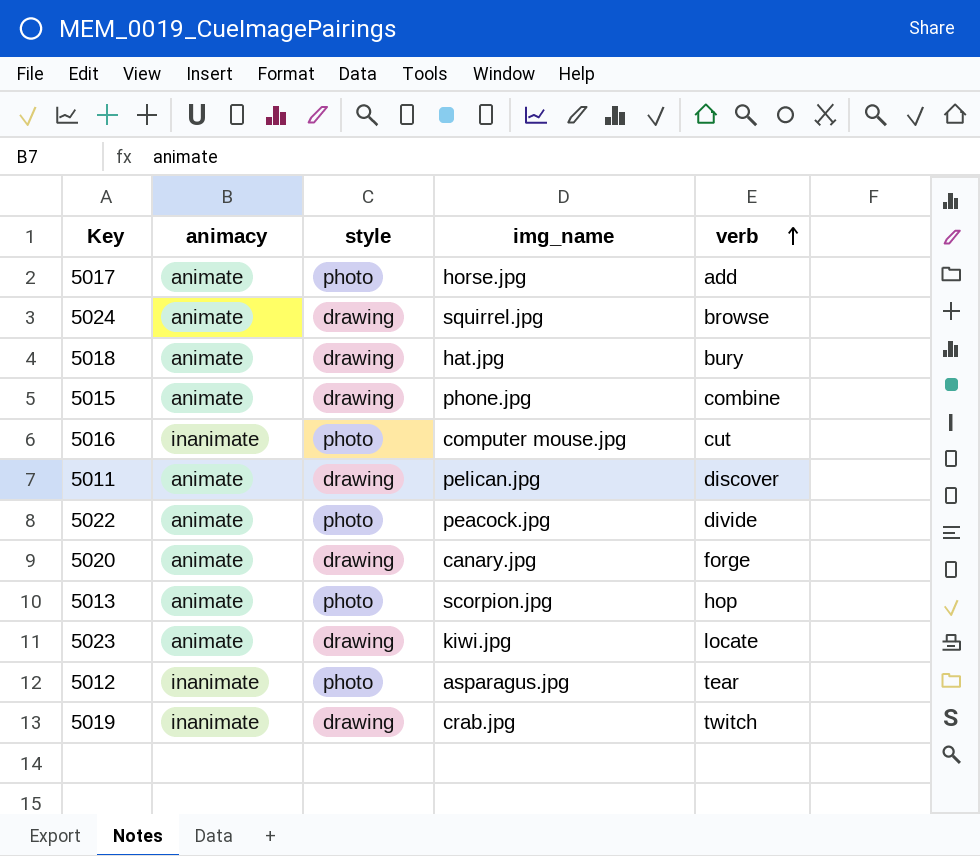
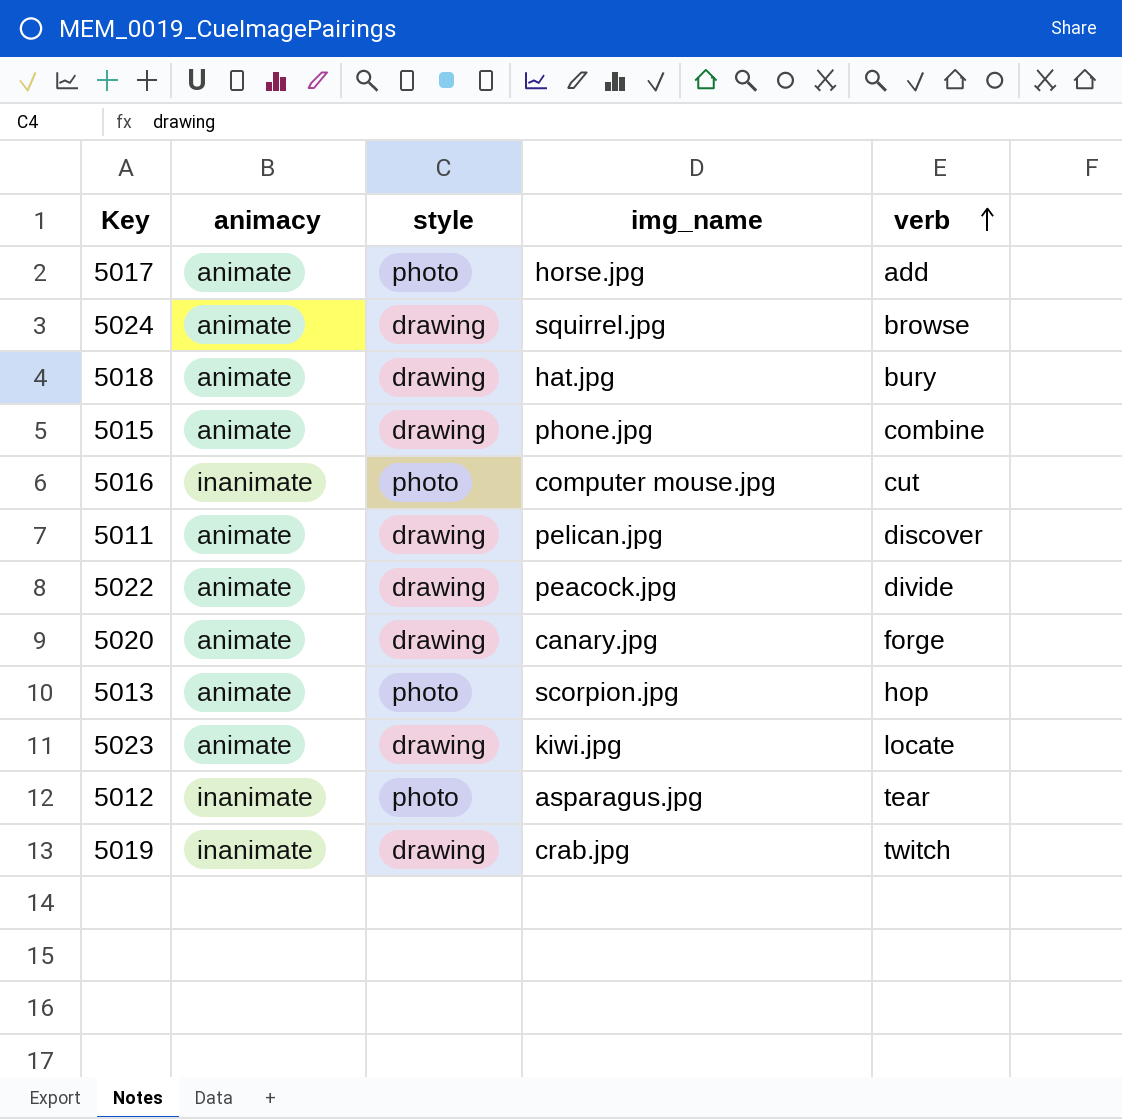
5022 | style: photo -> drawing

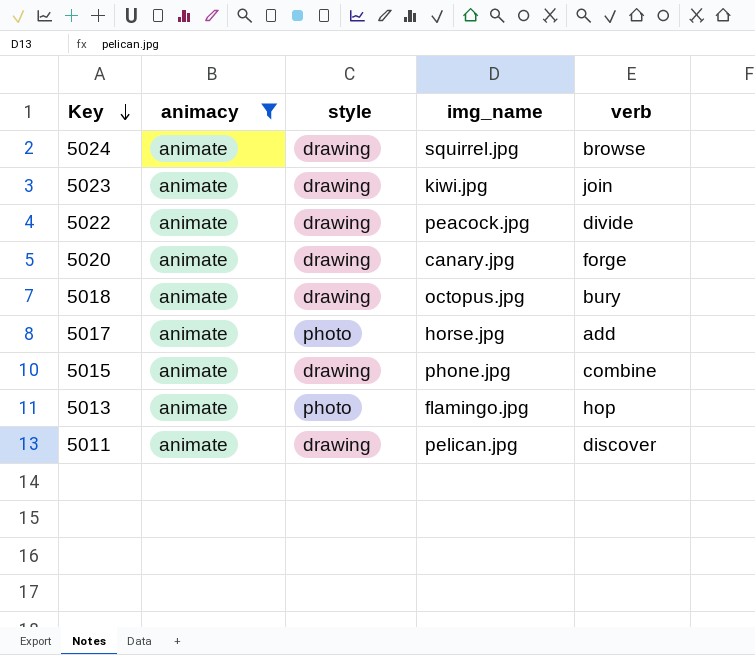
filter: none -> animacy = animate
row order: verb ascending -> Key descending
5023 | verb: locate -> join
5018 | img_name: hat.jpg -> octopus.jpg
5013 | img_name: scorpion.jpg -> flamingo.jpg

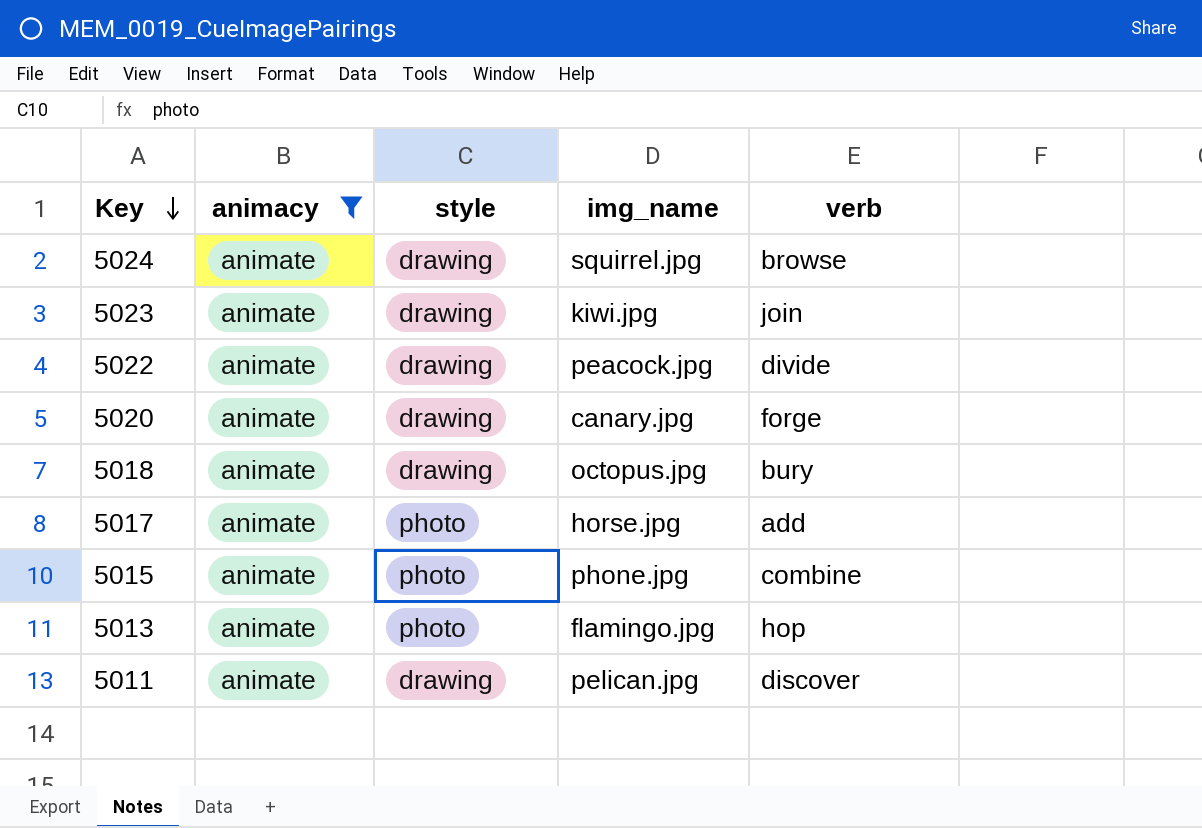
5015 | style: drawing -> photo

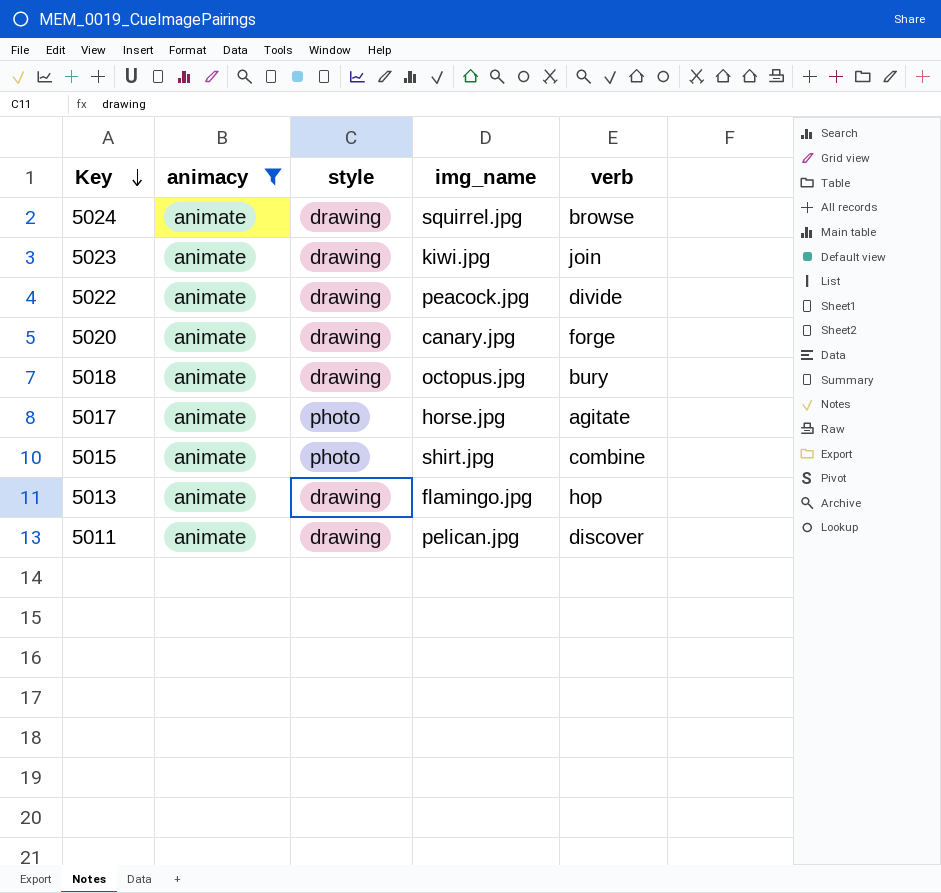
5017 | verb: add -> agitate
5015 | img_name: phone.jpg -> shirt.jpg
5013 | style: photo -> drawing

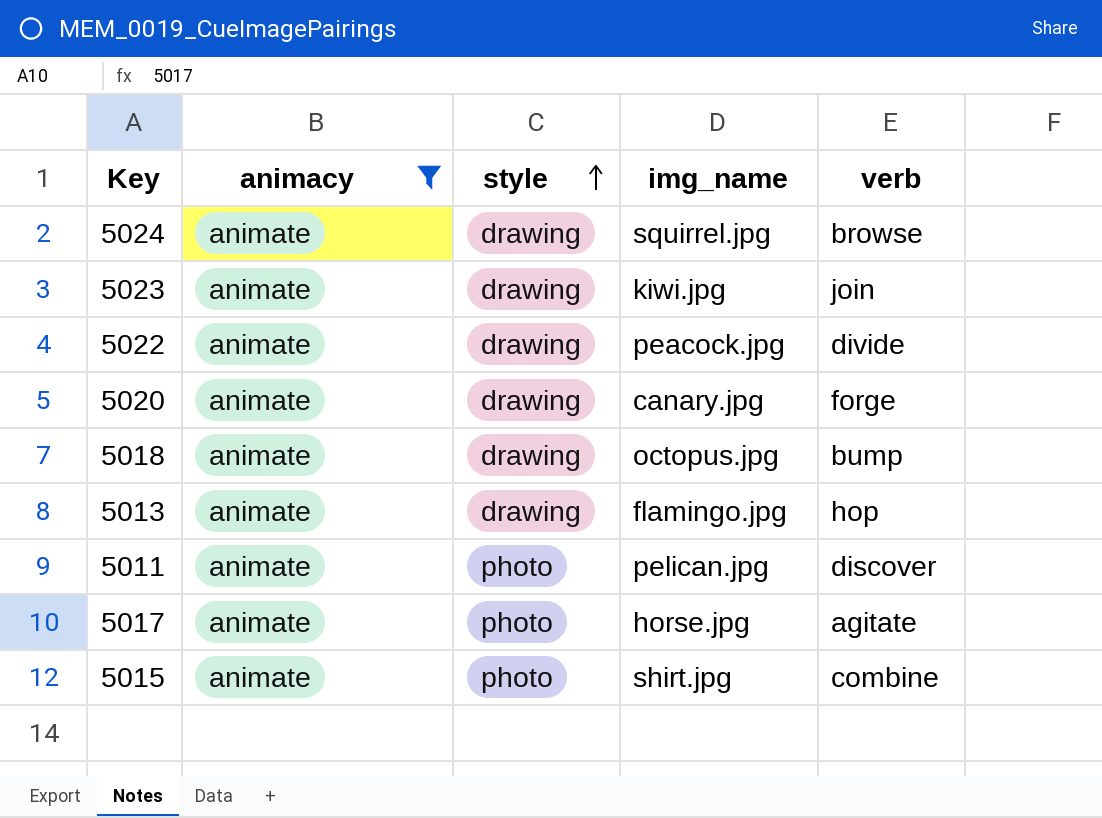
row order: Key descending -> style ascending
5018 | verb: bury -> bump
5011 | style: drawing -> photo

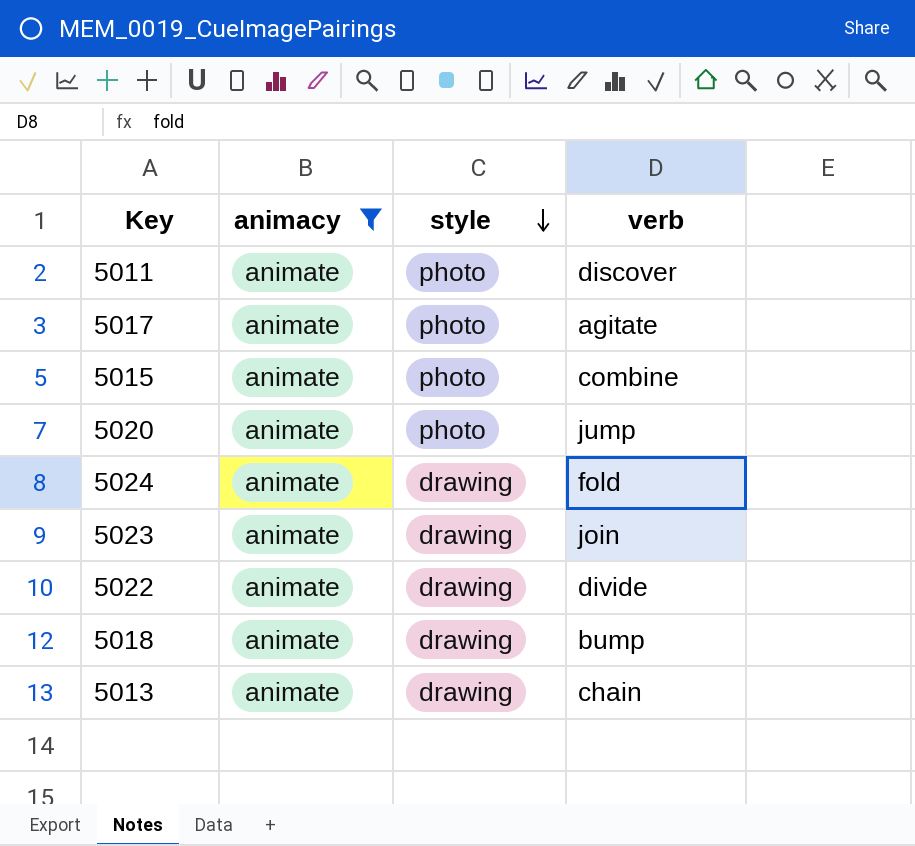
row order: style ascending -> style descending
column img_name | position: 4 -> none
5020 | style: drawing -> photo
5020 | verb: forge -> jump
5024 | verb: browse -> fold
5013 | verb: hop -> chain

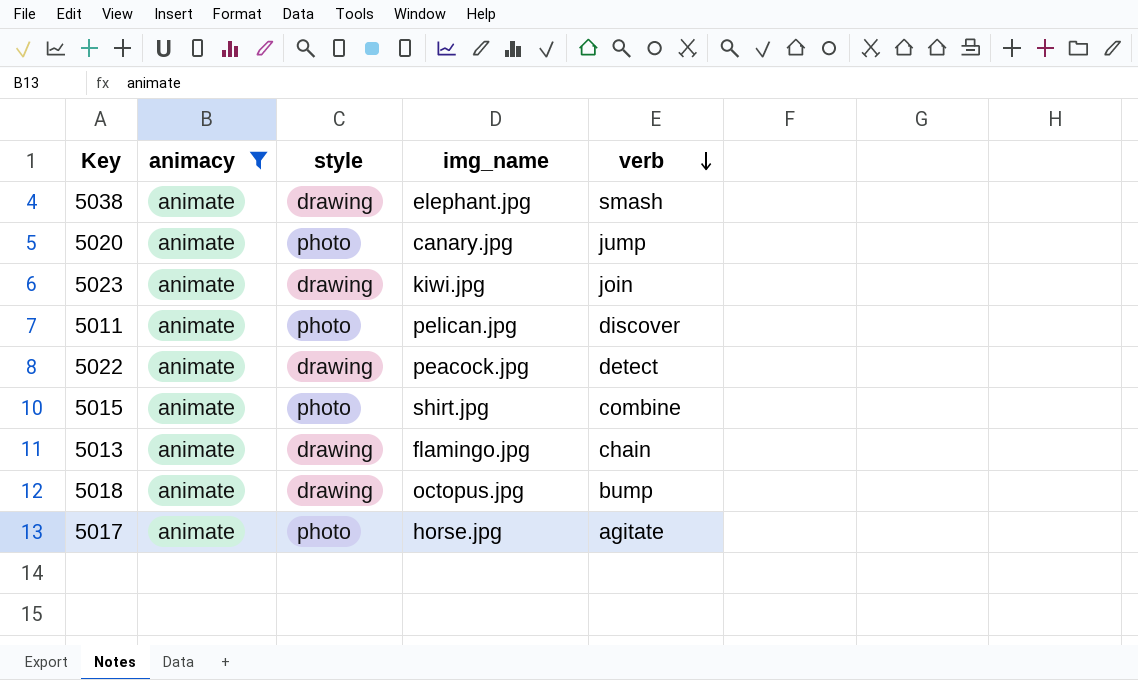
row order: style descending -> verb descending
column img_name | position: none -> 4
row 5024: animate | drawing | fold -> none
row 5038: none -> animate | drawing | elephant.jpg | smash
5022 | verb: divide -> detect

